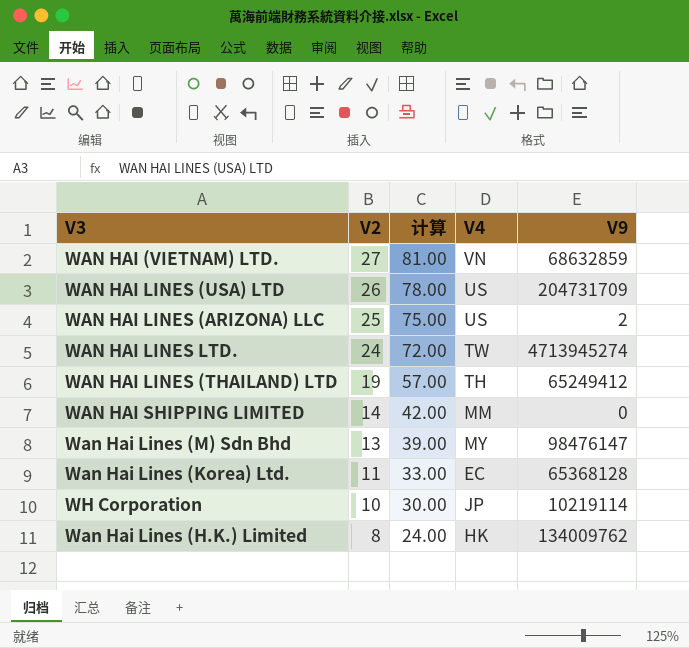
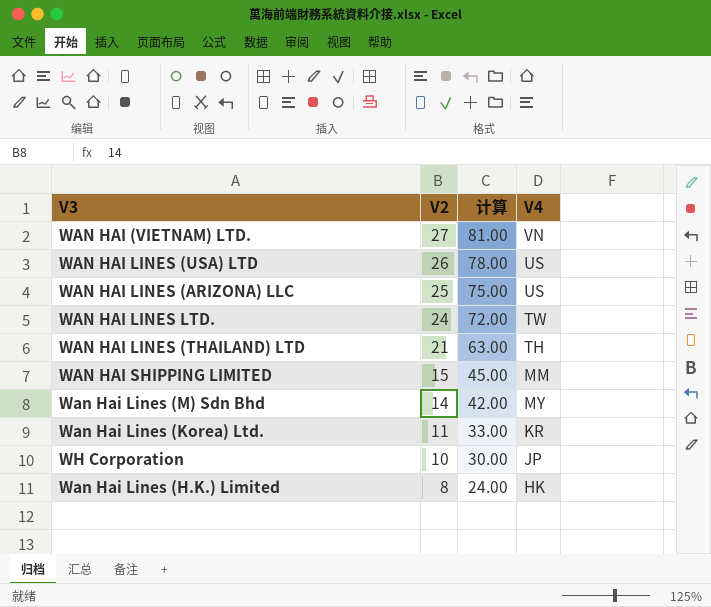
column V9 | position: 5 -> none
WAN HAI LINES (THAILAND) LTD | V2: 19 -> 21
WAN HAI LINES (THAILAND) LTD | 计算: 57.00 -> 63.00
WAN HAI SHIPPING LIMITED | V2: 14 -> 15
WAN HAI SHIPPING LIMITED | 计算: 42.00 -> 45.00
Wan Hai Lines (M) Sdn Bhd | V2: 13 -> 14
Wan Hai Lines (M) Sdn Bhd | 计算: 39.00 -> 42.00
Wan Hai Lines (Korea) Ltd. | V4: EC -> KR

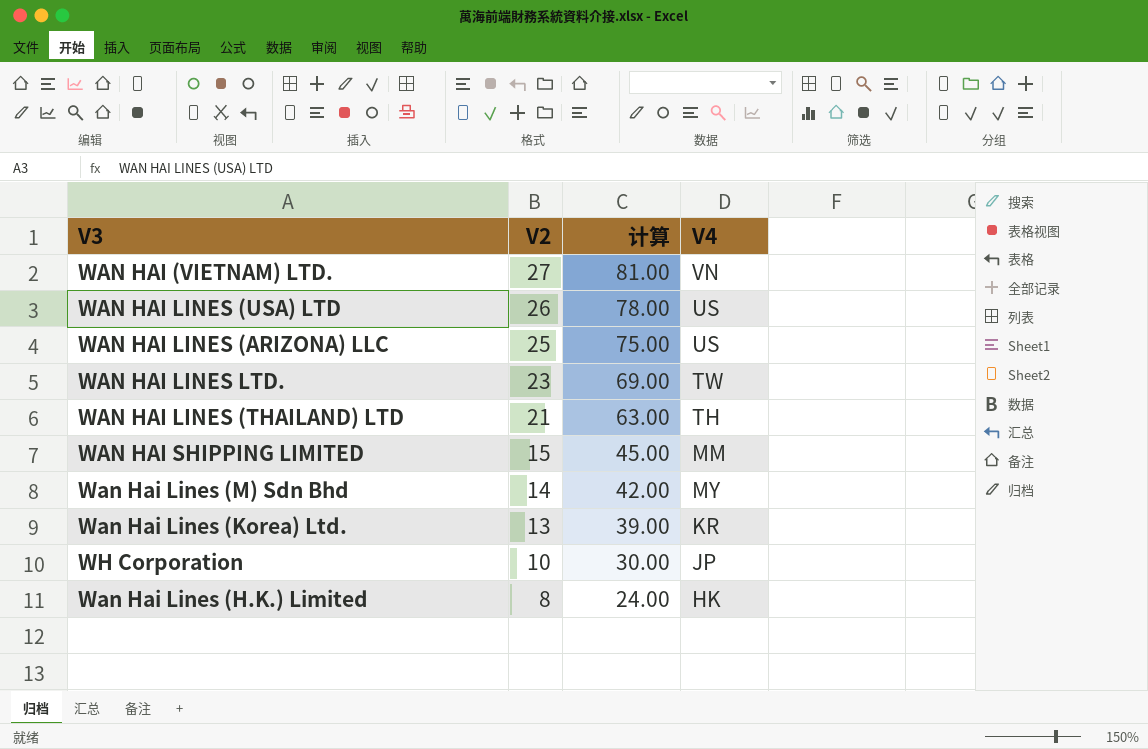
WAN HAI LINES LTD. | V2: 24 -> 23
WAN HAI LINES LTD. | 计算: 72.00 -> 69.00
Wan Hai Lines (Korea) Ltd. | V2: 11 -> 13
Wan Hai Lines (Korea) Ltd. | 计算: 33.00 -> 39.00

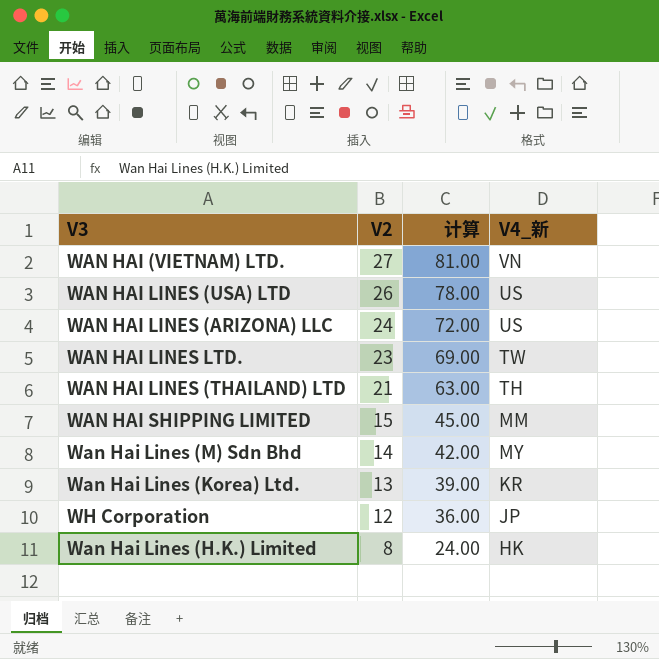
column name: V4 -> V4_新
WAN HAI LINES (ARIZONA) LLC | V2: 25 -> 24
WAN HAI LINES (ARIZONA) LLC | 计算: 75.00 -> 72.00
WH Corporation | V2: 10 -> 12
WH Corporation | 计算: 30.00 -> 36.00

